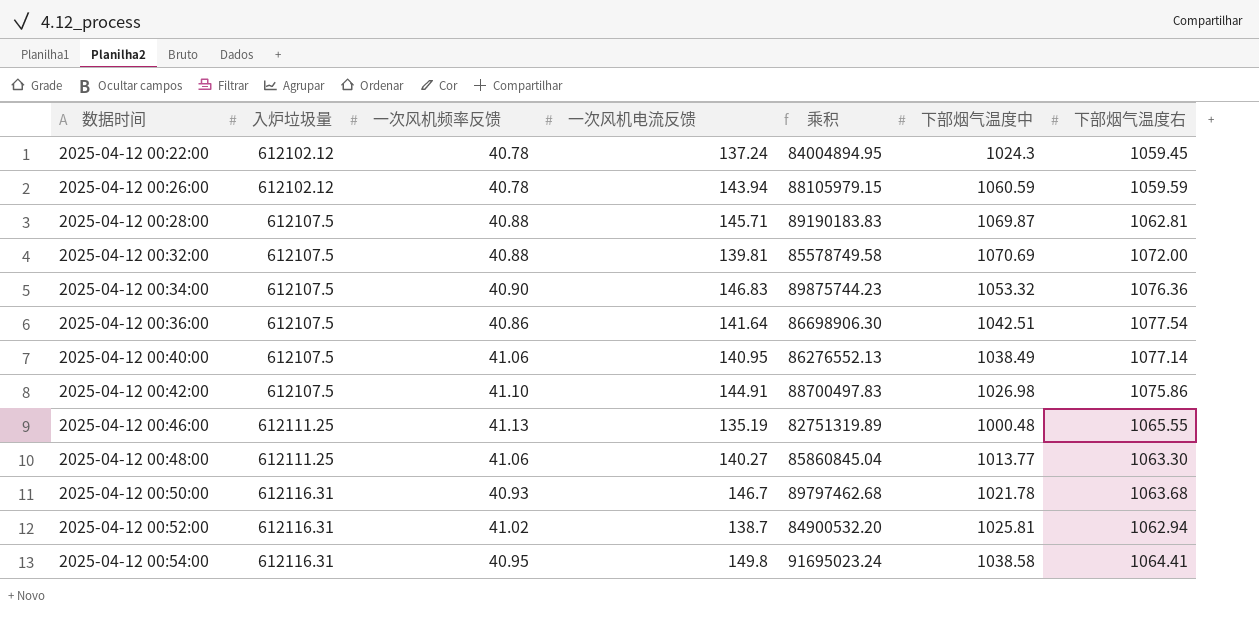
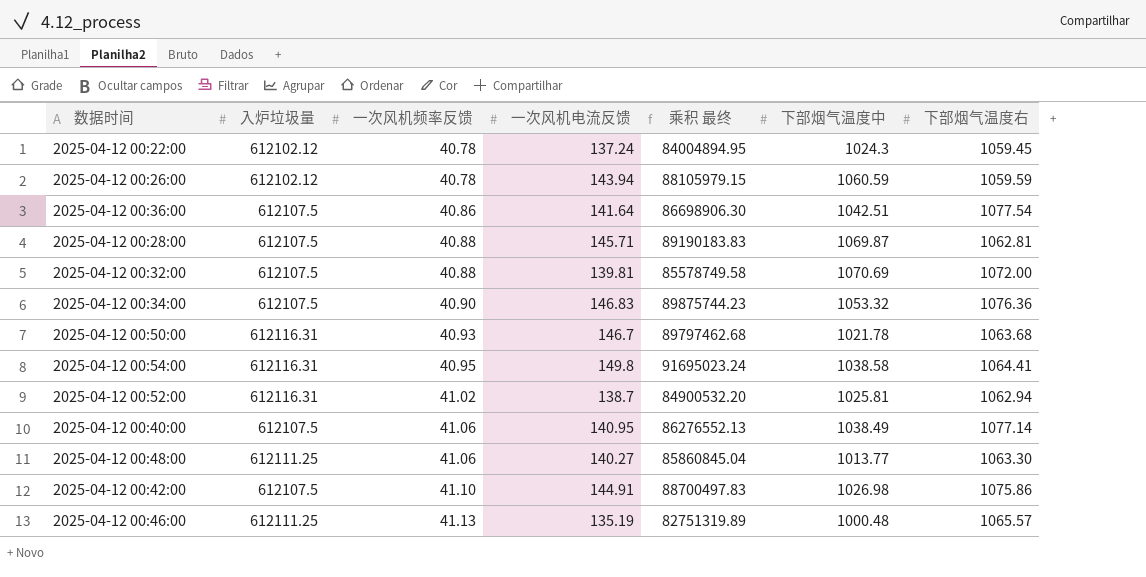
row order: 数据时间 ascending -> 一次风机频率反馈 ascending
column name: 乘积 -> 乘积 最终
2025-04-12 00:46:00 | 下部烟气温度右: 1065.55 -> 1065.57

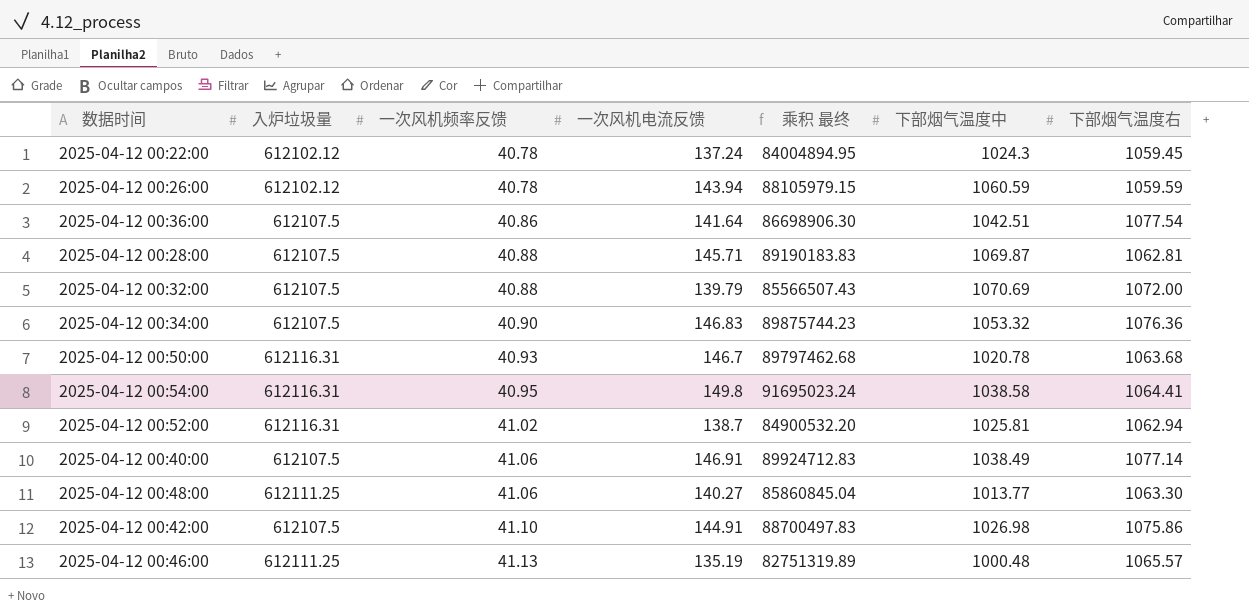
2025-04-12 00:32:00 | 一次风机电流反馈: 139.81 -> 139.79
2025-04-12 00:32:00 | 乘积 最终: 85578749.58 -> 85566507.43
2025-04-12 00:50:00 | 下部烟气温度中: 1021.78 -> 1020.78
2025-04-12 00:40:00 | 一次风机电流反馈: 140.95 -> 146.91
2025-04-12 00:40:00 | 乘积 最终: 86276552.13 -> 89924712.83

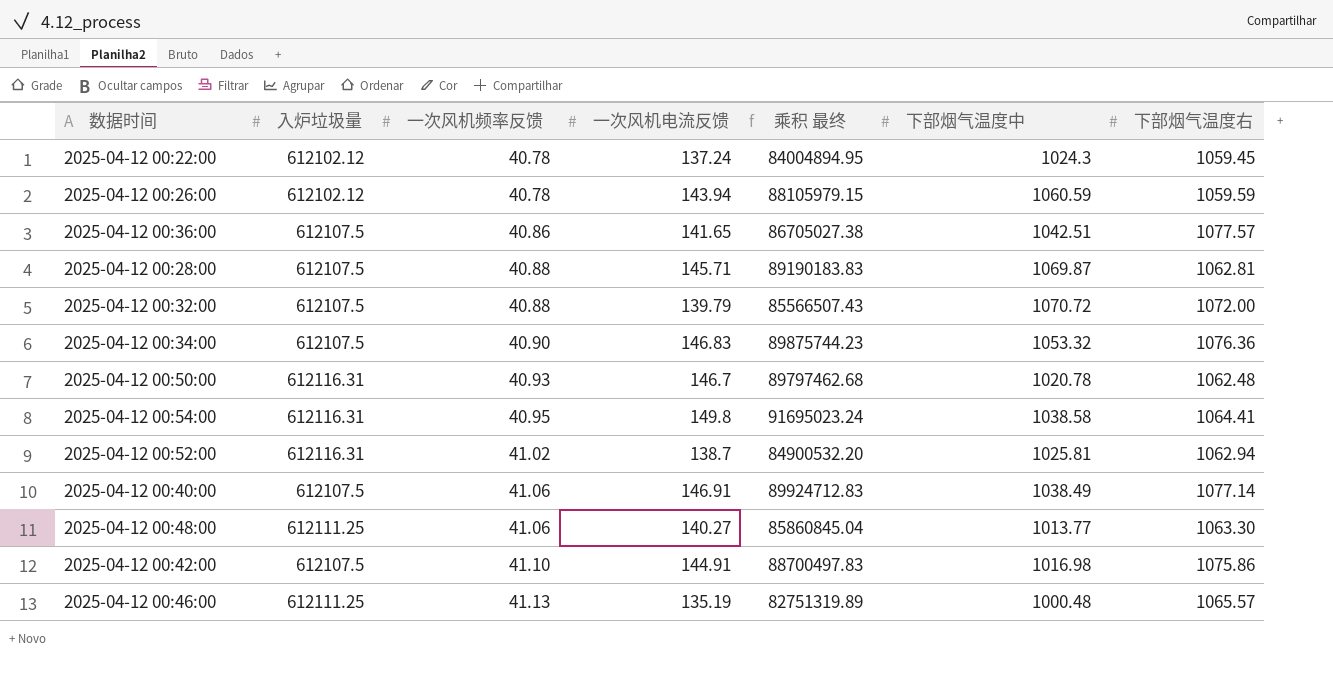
2025-04-12 00:36:00 | 一次风机电流反馈: 141.64 -> 141.65
2025-04-12 00:36:00 | 乘积 最终: 86698906.30 -> 86705027.38
2025-04-12 00:36:00 | 下部烟气温度右: 1077.54 -> 1077.57
2025-04-12 00:32:00 | 下部烟气温度中: 1070.69 -> 1070.72
2025-04-12 00:50:00 | 下部烟气温度右: 1063.68 -> 1062.48
2025-04-12 00:42:00 | 下部烟气温度中: 1026.98 -> 1016.98

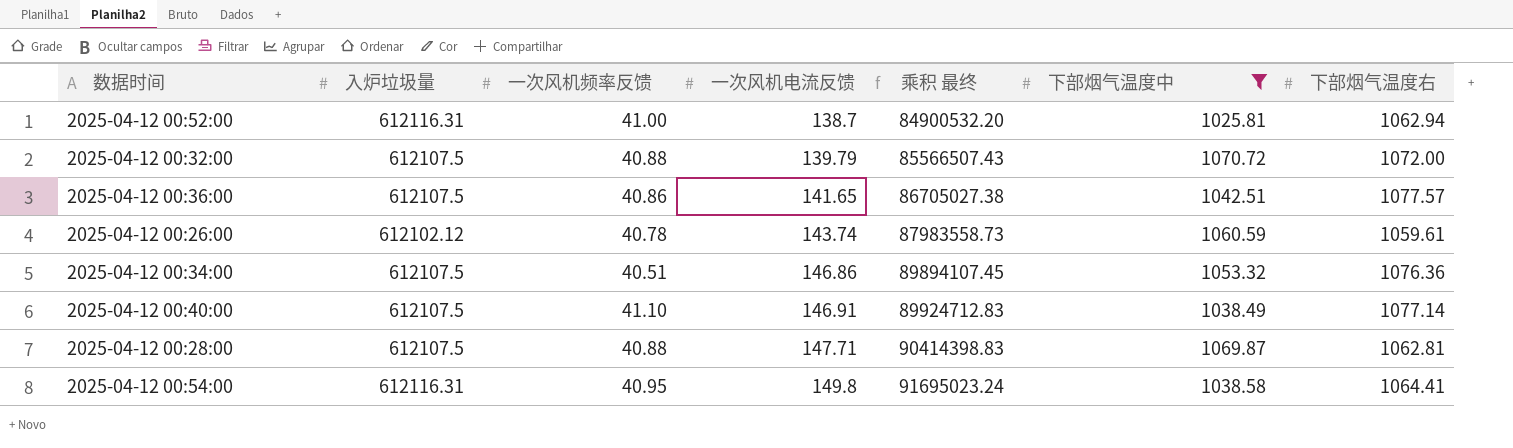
filter: none -> 下部烟气温度中 >= 1025.81
row order: 一次风机频率反馈 ascending -> 一次风机电流反馈 ascending
2025-04-12 00:52:00 | 一次风机频率反馈: 41.02 -> 41.00
2025-04-12 00:26:00 | 一次风机电流反馈: 143.94 -> 143.74
2025-04-12 00:26:00 | 乘积 最终: 88105979.15 -> 87983558.73
2025-04-12 00:26:00 | 下部烟气温度右: 1059.59 -> 1059.61
2025-04-12 00:34:00 | 一次风机频率反馈: 40.90 -> 40.51
2025-04-12 00:34:00 | 一次风机电流反馈: 146.83 -> 146.86
2025-04-12 00:34:00 | 乘积 最终: 89875744.23 -> 89894107.45
2025-04-12 00:40:00 | 一次风机频率反馈: 41.06 -> 41.10
2025-04-12 00:28:00 | 一次风机电流反馈: 145.71 -> 147.71
2025-04-12 00:28:00 | 乘积 最终: 89190183.83 -> 90414398.83

